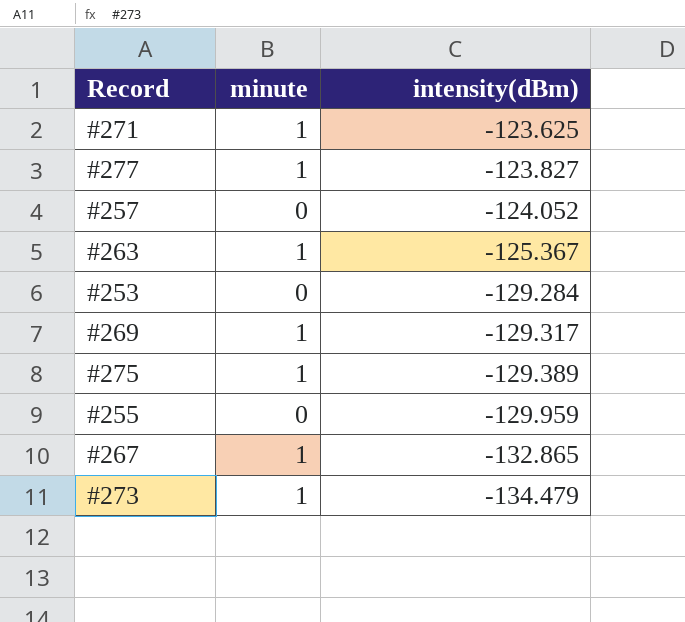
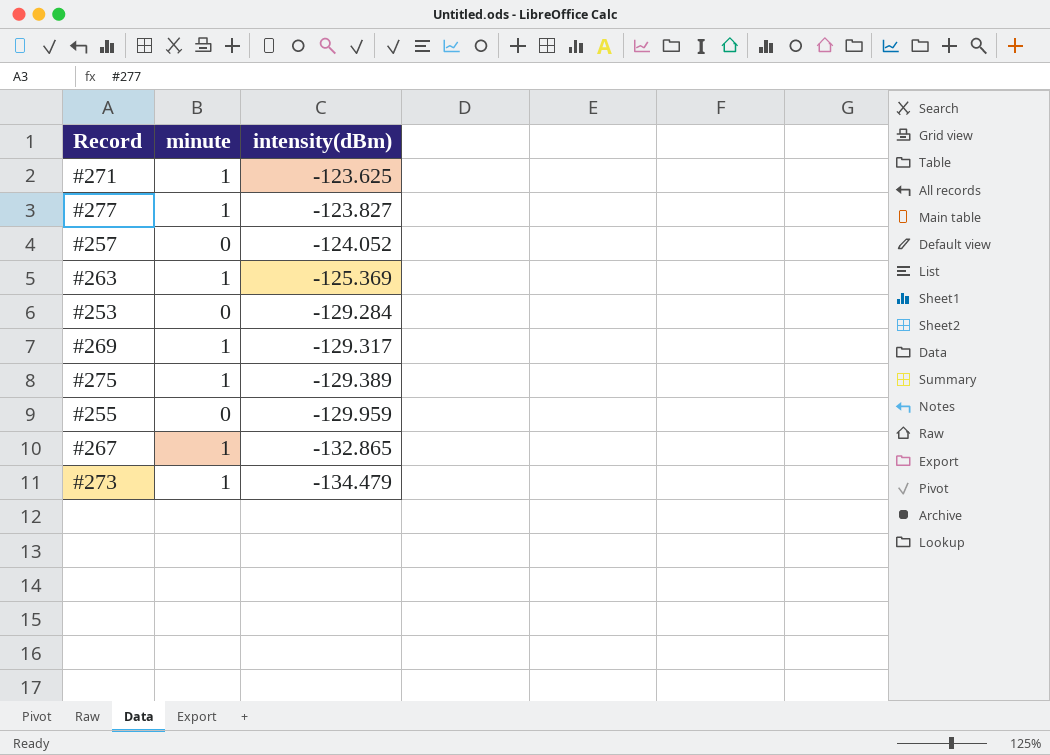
#263 | intensity(dBm): -125.367 -> -125.369

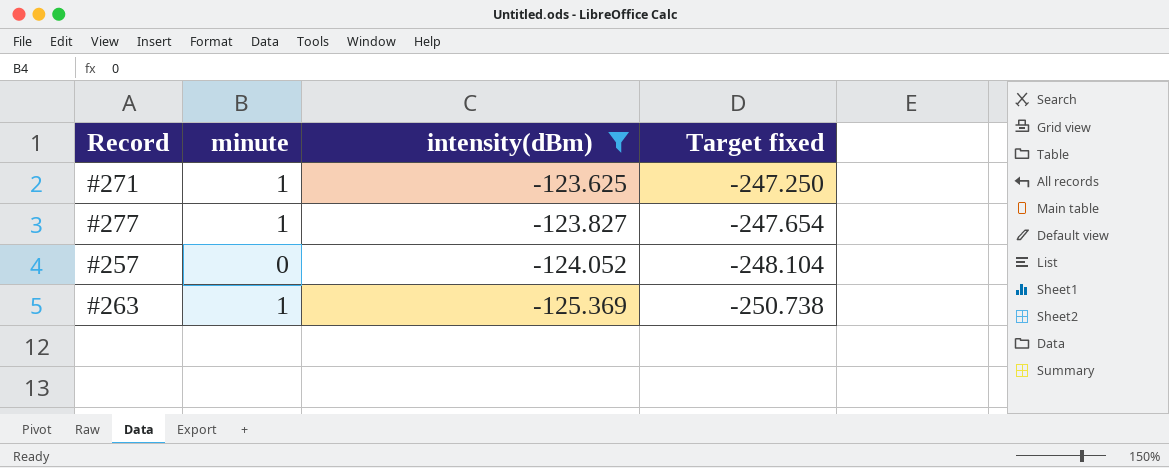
filter: none -> intensity(dBm) >= -125.369
column Target fixed | formula: none -> [intensity(dBm)] * 2

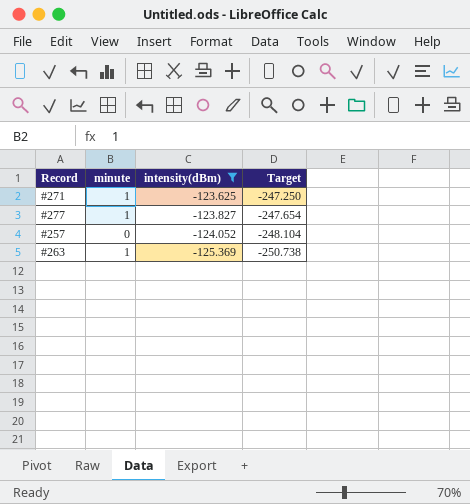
column name: Target fixed -> Target

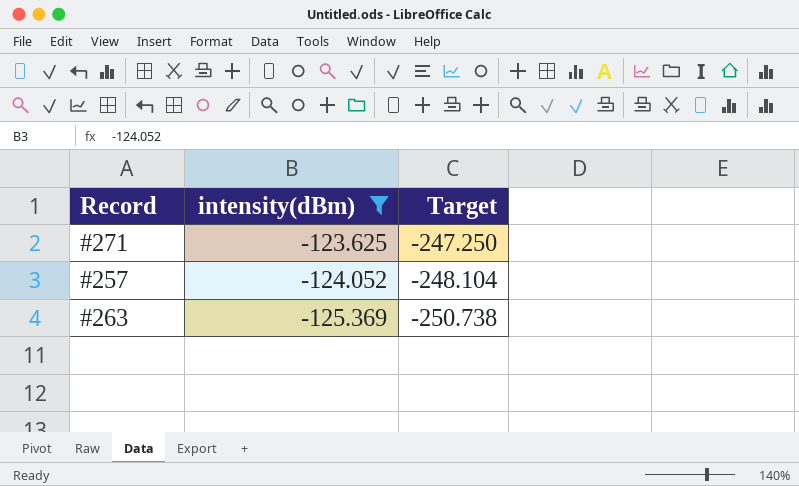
column minute | position: 2 -> none
row #277: 1 | -123.827 | -247.654 -> none

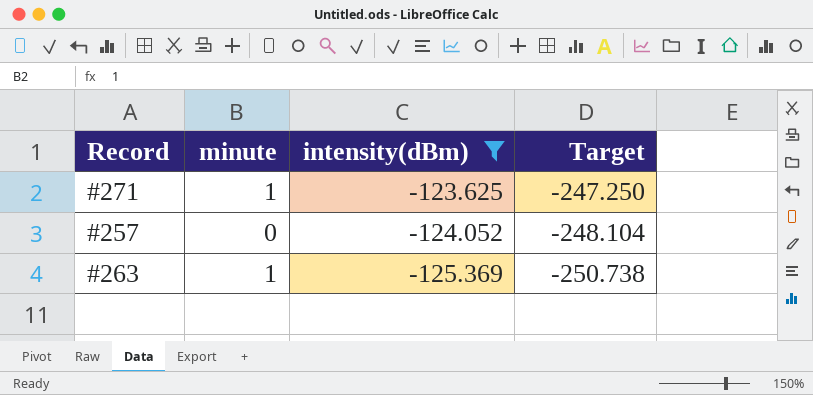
column minute | position: none -> 2

